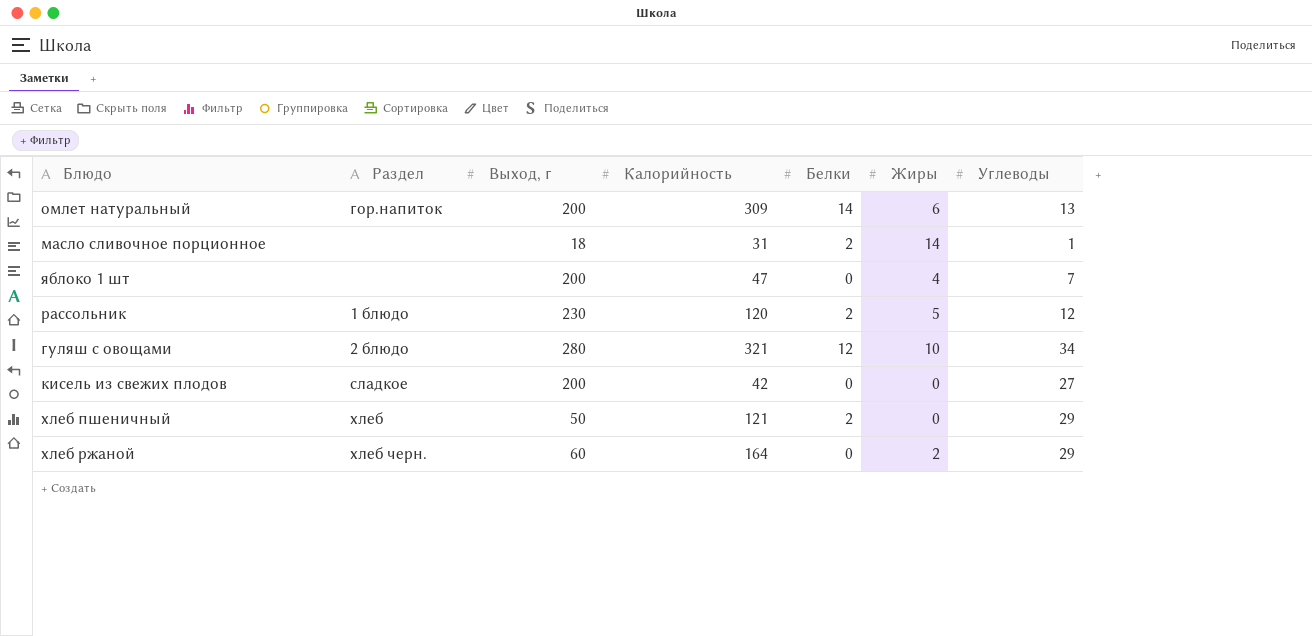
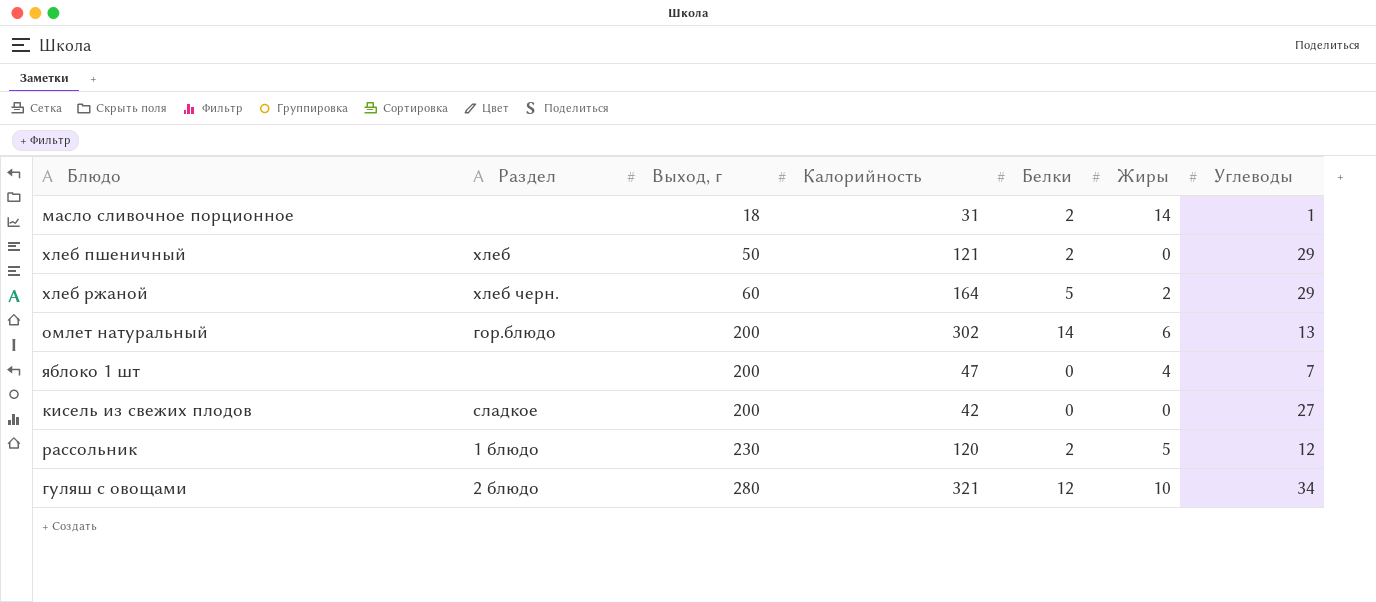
row order: none -> Выход, г ascending
хлеб ржаной | Белки: 0 -> 5
омлет натуральный | Раздел: гор.напиток -> гор.блюдо
омлет натуральный | Калорийность: 309 -> 302

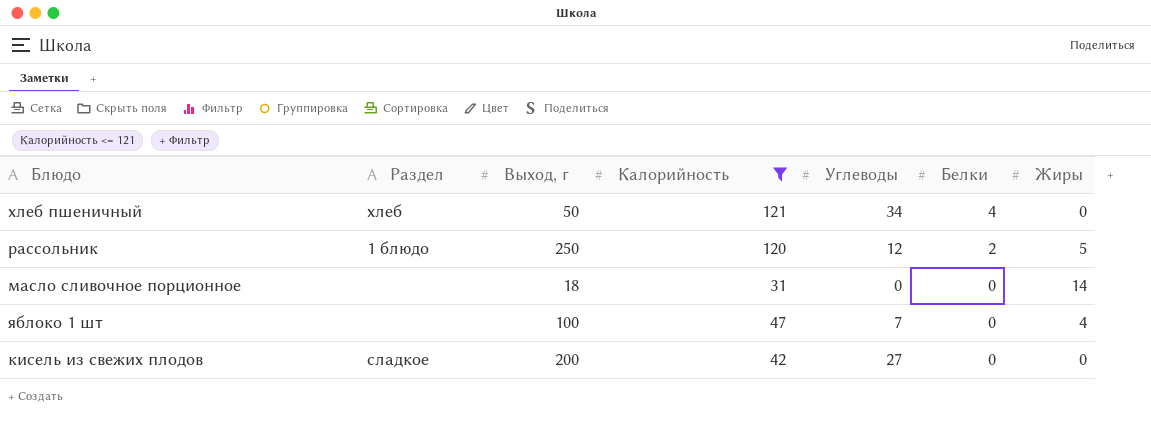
filter: none -> Калорийность <= 121
row order: Выход, г ascending -> Белки descending
column Углеводы | position: 7 -> 5
хлеб пшеничный | Углеводы: 29 -> 34
хлеб пшеничный | Белки: 2 -> 4
рассольник | Выход, г: 230 -> 250
масло сливочное порционное | Углеводы: 1 -> 0
масло сливочное порционное | Белки: 2 -> 0
яблоко 1 шт | Выход, г: 200 -> 100

